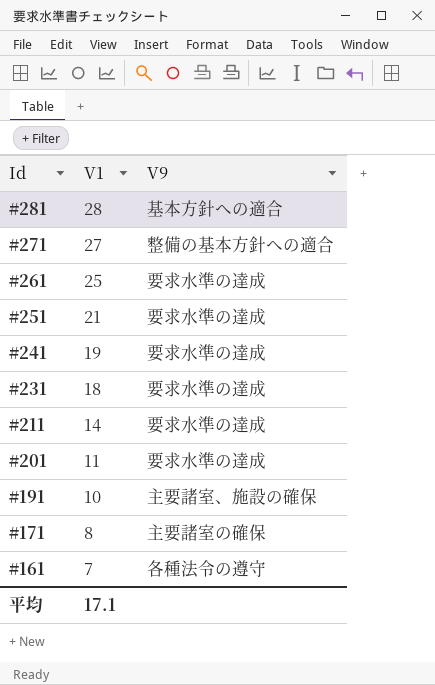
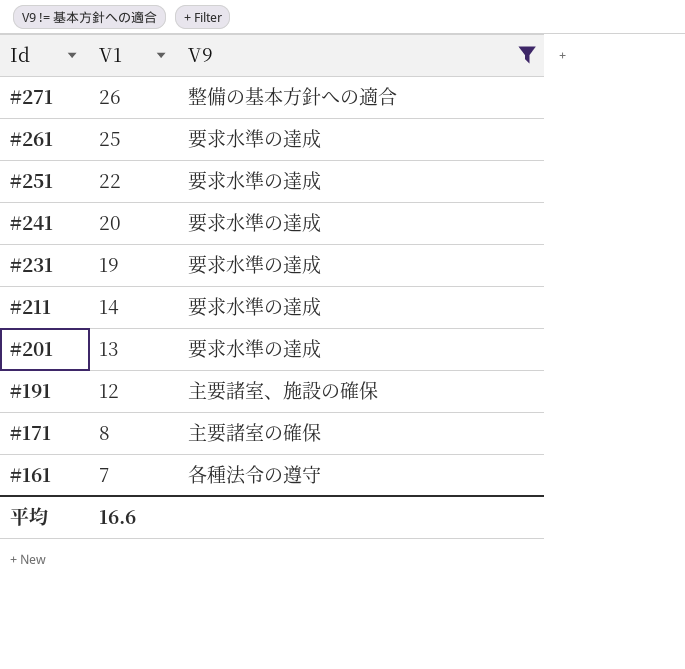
filter: none -> V9 != 基本方針への適合
#271 | V1: 27 -> 26
#251 | V1: 21 -> 22
#241 | V1: 19 -> 20
#231 | V1: 18 -> 19
#201 | V1: 11 -> 13
#191 | V1: 10 -> 12
平均 | V1: 17.1 -> 16.6

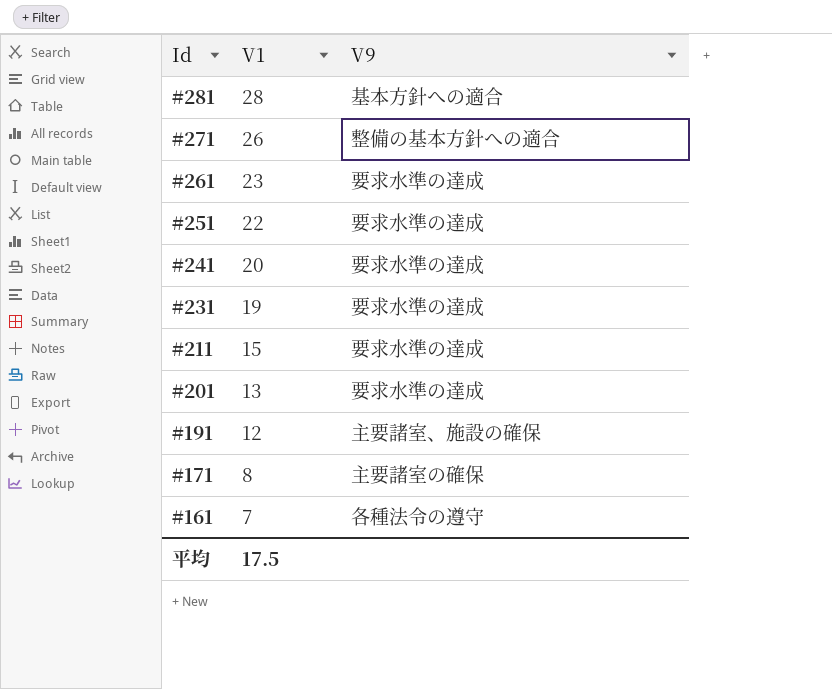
filter: V9 != 基本方針への適合 -> none
#261 | V1: 25 -> 23
#211 | V1: 14 -> 15
平均 | V1: 16.6 -> 17.5

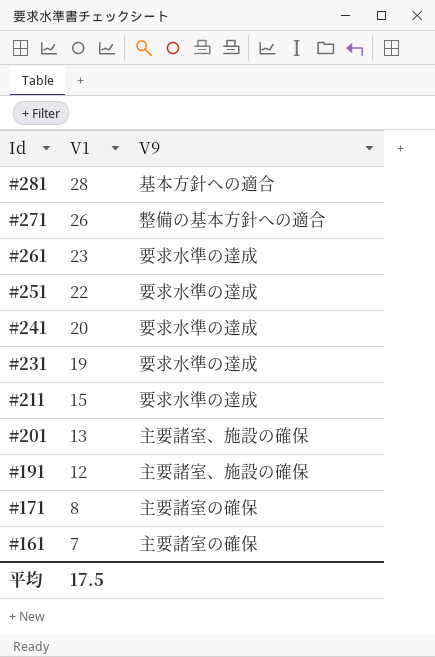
#201 | V9: 要求水準の達成 -> 主要諸室、施設の確保
#161 | V9: 各種法令の遵守 -> 主要諸室の確保

